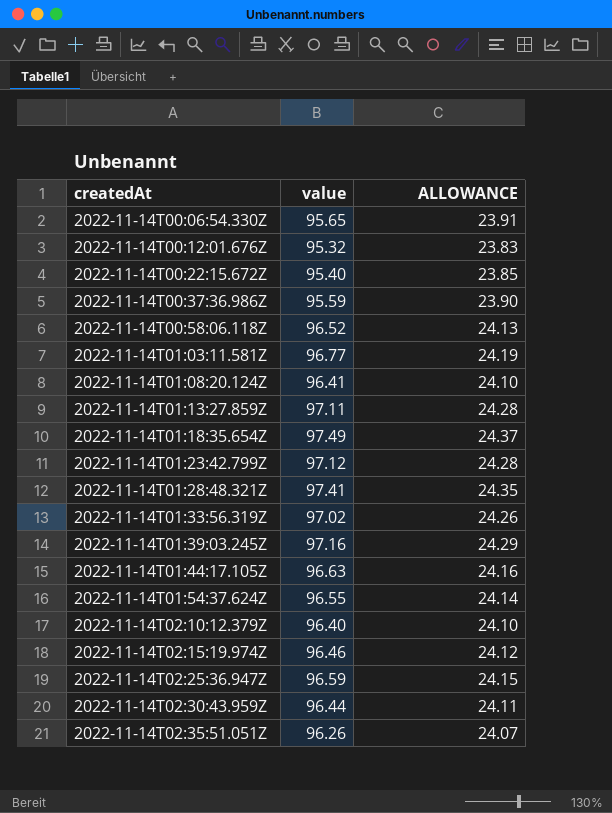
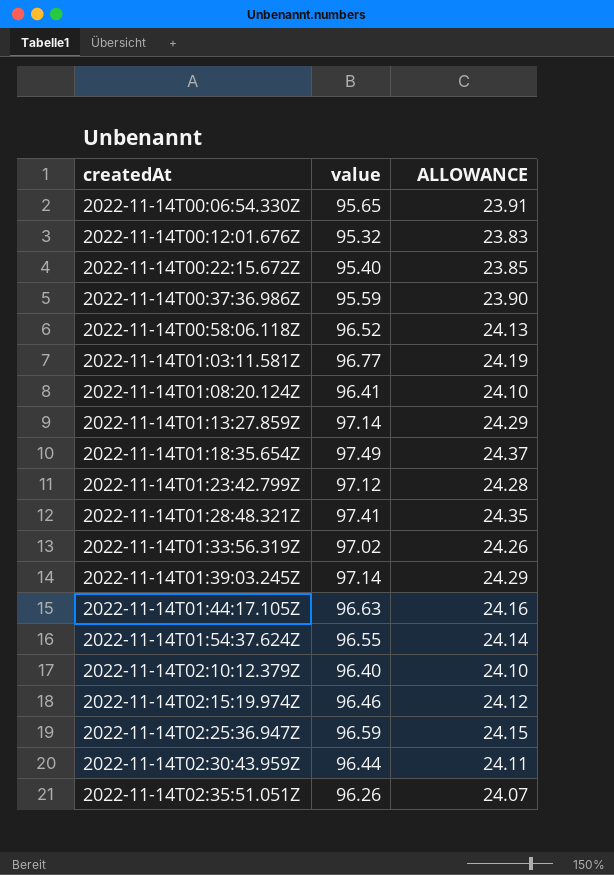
2022-11-14T01:13:27.859Z | value: 97.11 -> 97.14
2022-11-14T01:13:27.859Z | ALLOWANCE: 24.28 -> 24.29
2022-11-14T01:39:03.245Z | value: 97.16 -> 97.14

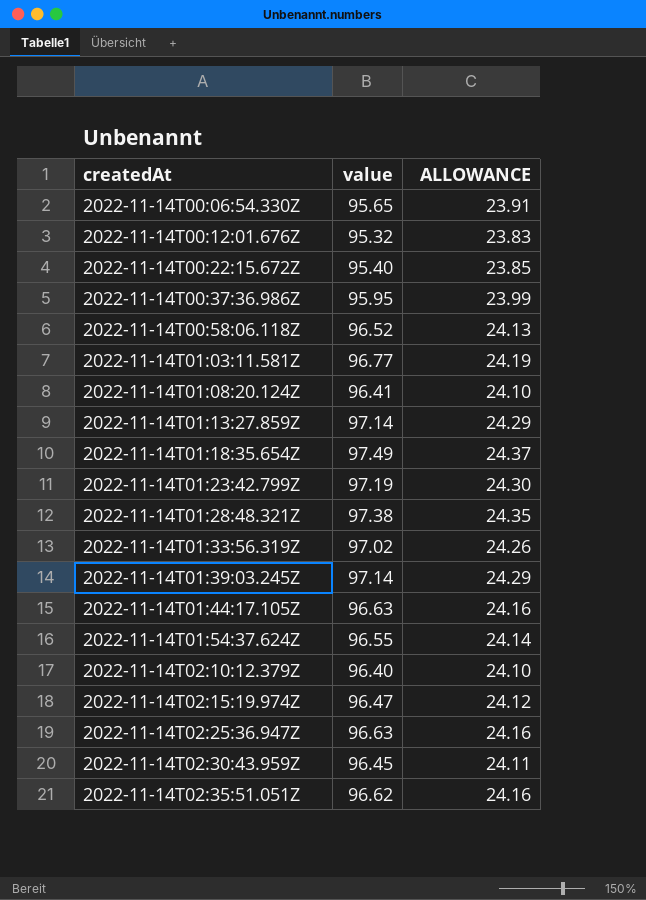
2022-11-14T00:37:36.986Z | value: 95.59 -> 95.95
2022-11-14T00:37:36.986Z | ALLOWANCE: 23.90 -> 23.99
2022-11-14T01:23:42.799Z | value: 97.12 -> 97.19
2022-11-14T01:23:42.799Z | ALLOWANCE: 24.28 -> 24.30
2022-11-14T01:28:48.321Z | value: 97.41 -> 97.38
2022-11-14T02:15:19.974Z | value: 96.46 -> 96.47
2022-11-14T02:25:36.947Z | value: 96.59 -> 96.63
2022-11-14T02:25:36.947Z | ALLOWANCE: 24.15 -> 24.16
2022-11-14T02:30:43.959Z | value: 96.44 -> 96.45
2022-11-14T02:35:51.051Z | value: 96.26 -> 96.62
2022-11-14T02:35:51.051Z | ALLOWANCE: 24.07 -> 24.16

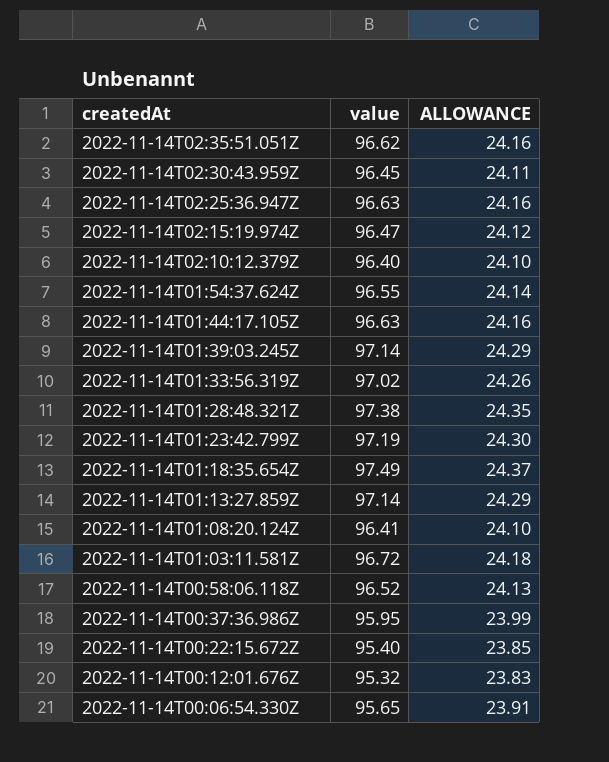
row order: createdAt ascending -> createdAt descending
2022-11-14T01:03:11.581Z | value: 96.77 -> 96.72
2022-11-14T01:03:11.581Z | ALLOWANCE: 24.19 -> 24.18

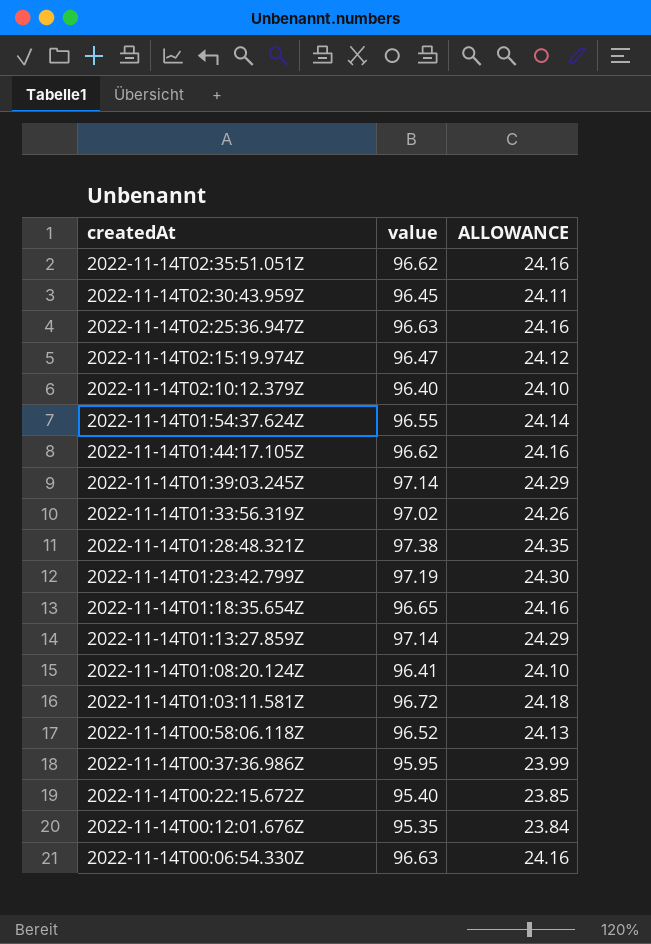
2022-11-14T01:44:17.105Z | value: 96.63 -> 96.62
2022-11-14T01:18:35.654Z | value: 97.49 -> 96.65
2022-11-14T01:18:35.654Z | ALLOWANCE: 24.37 -> 24.16
2022-11-14T00:12:01.676Z | value: 95.32 -> 95.35
2022-11-14T00:12:01.676Z | ALLOWANCE: 23.83 -> 23.84
2022-11-14T00:06:54.330Z | value: 95.65 -> 96.63
2022-11-14T00:06:54.330Z | ALLOWANCE: 23.91 -> 24.16

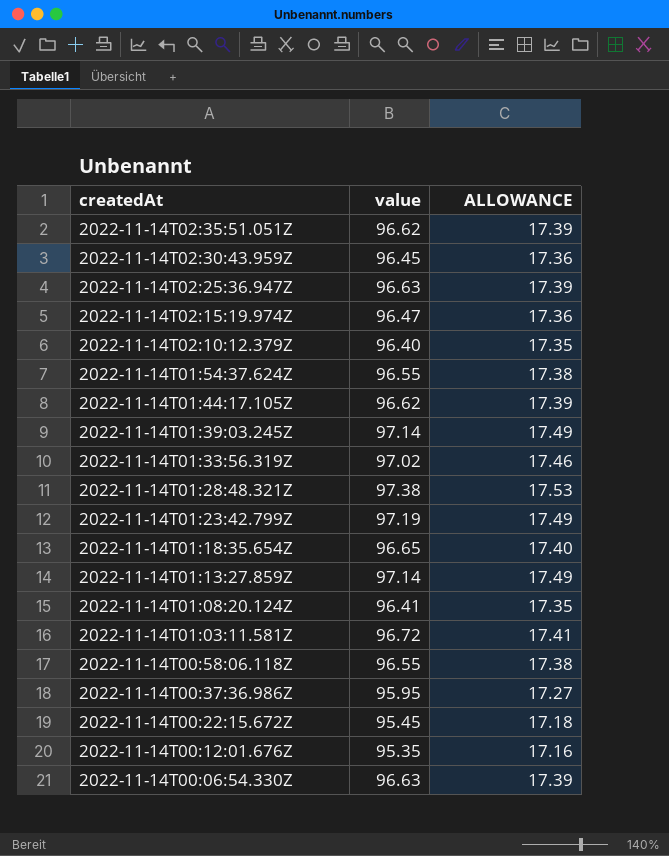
column ALLOWANCE | formula: [value] * 0.25 -> [value] * 0.18
2022-11-14T00:58:06.118Z | value: 96.52 -> 96.55
2022-11-14T00:22:15.672Z | value: 95.40 -> 95.45

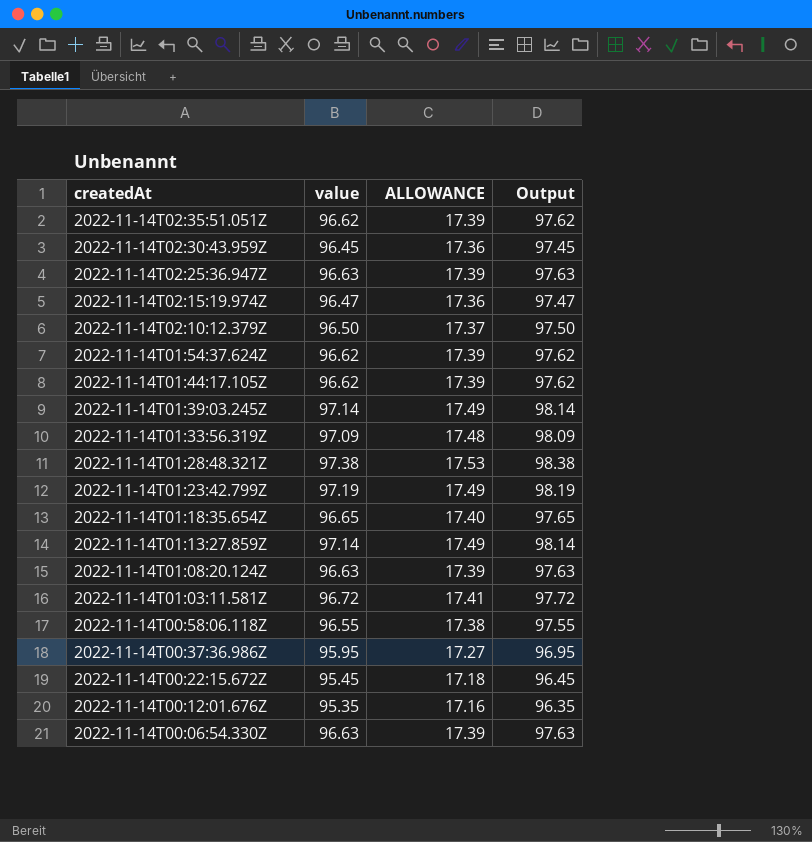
column Output | formula: none -> [value] + 1
2022-11-14T02:10:12.379Z | value: 96.40 -> 96.50
2022-11-14T02:10:12.379Z | ALLOWANCE: 17.35 -> 17.37
2022-11-14T01:54:37.624Z | value: 96.55 -> 96.62
2022-11-14T01:54:37.624Z | ALLOWANCE: 17.38 -> 17.39
2022-11-14T01:33:56.319Z | value: 97.02 -> 97.09
2022-11-14T01:33:56.319Z | ALLOWANCE: 17.46 -> 17.48
2022-11-14T01:08:20.124Z | value: 96.41 -> 96.63
2022-11-14T01:08:20.124Z | ALLOWANCE: 17.35 -> 17.39

